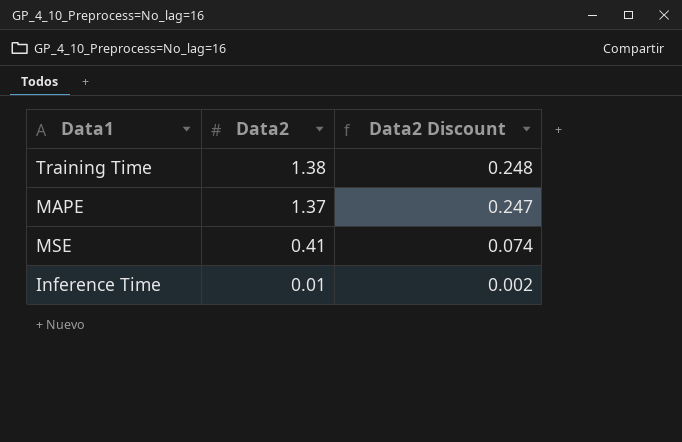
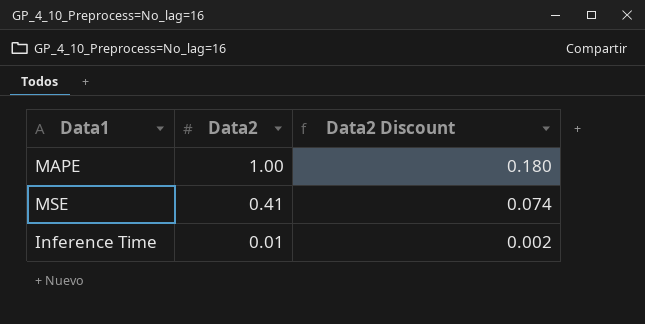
row Training Time: 1.38 | 0.248 -> none
MAPE | Data2: 1.37 -> 1.00
MAPE | Data2 Discount: 0.247 -> 0.180

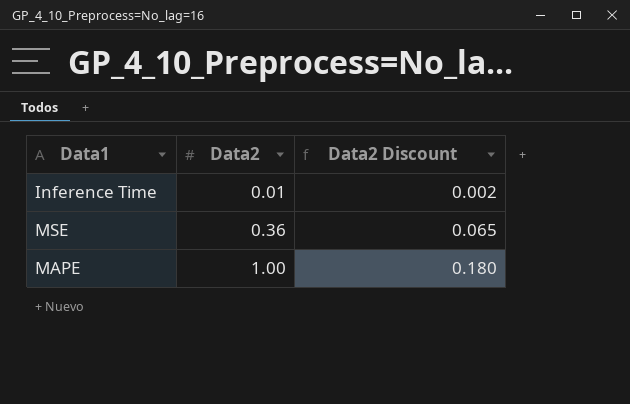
row order: Data2 descending -> Data2 ascending
MSE | Data2: 0.41 -> 0.36
MSE | Data2 Discount: 0.074 -> 0.065

